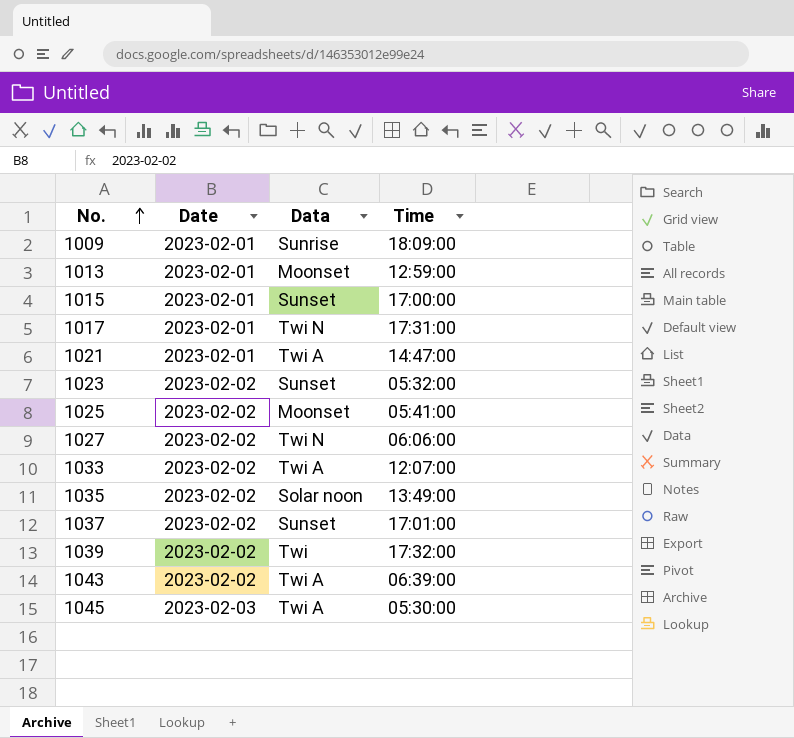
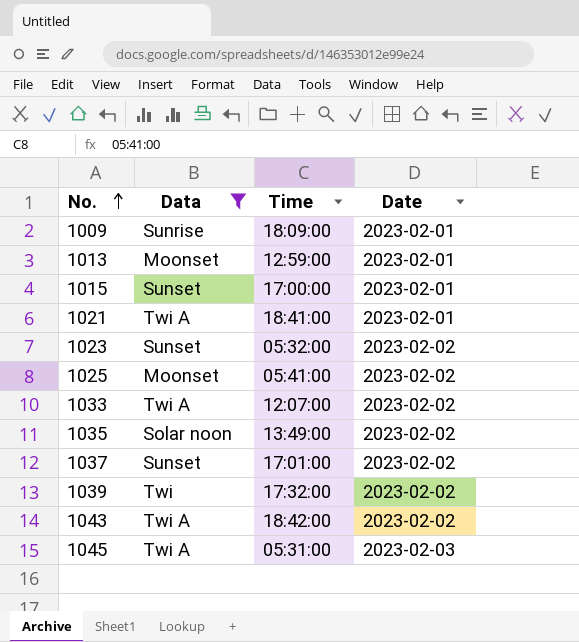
filter: none -> Data != Twi N
column Date | position: 2 -> 4
1021 | Time: 14:47:00 -> 18:41:00
1043 | Time: 06:39:00 -> 18:42:00
1045 | Time: 05:30:00 -> 05:31:00

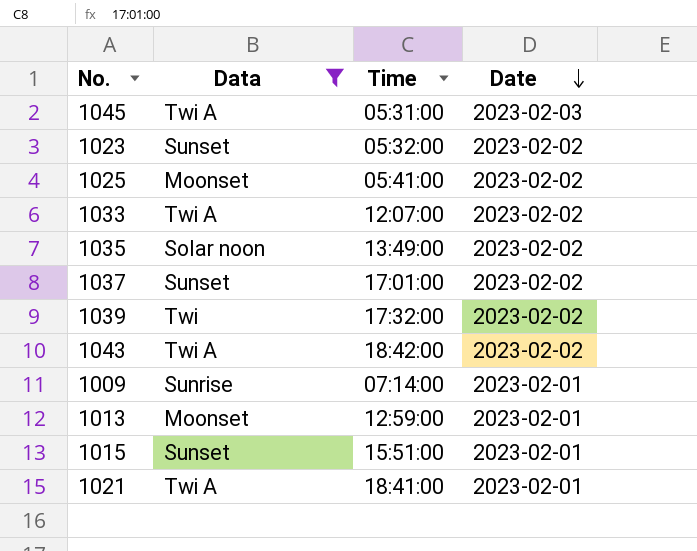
row order: No. ascending -> Date descending
1009 | Time: 18:09:00 -> 07:14:00
1015 | Time: 17:00:00 -> 15:51:00

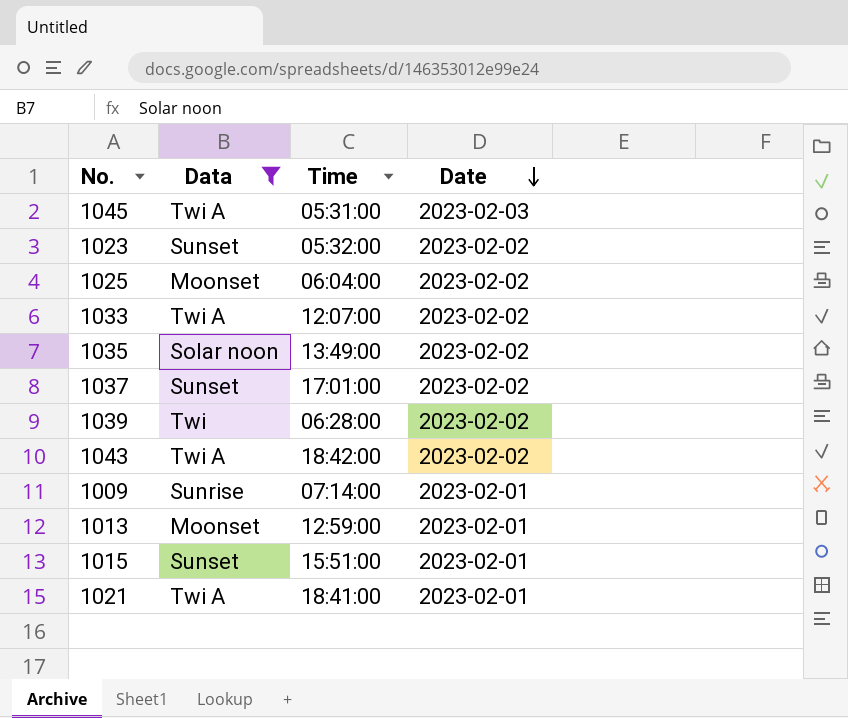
1025 | Time: 05:41:00 -> 06:04:00
1039 | Time: 17:32:00 -> 06:28:00

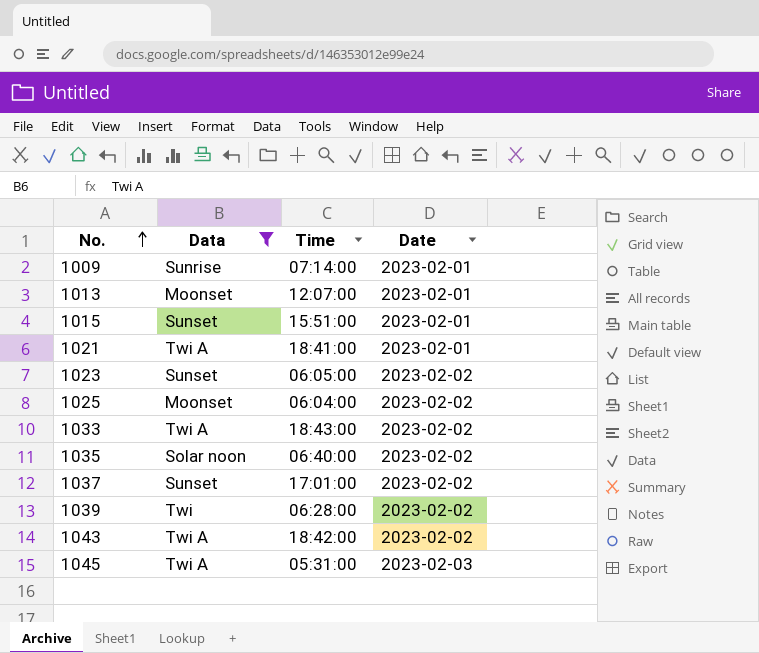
row order: Date descending -> No. ascending
1013 | Time: 12:59:00 -> 12:07:00
1023 | Time: 05:32:00 -> 06:05:00
1033 | Time: 12:07:00 -> 18:43:00
1035 | Time: 13:49:00 -> 06:40:00

